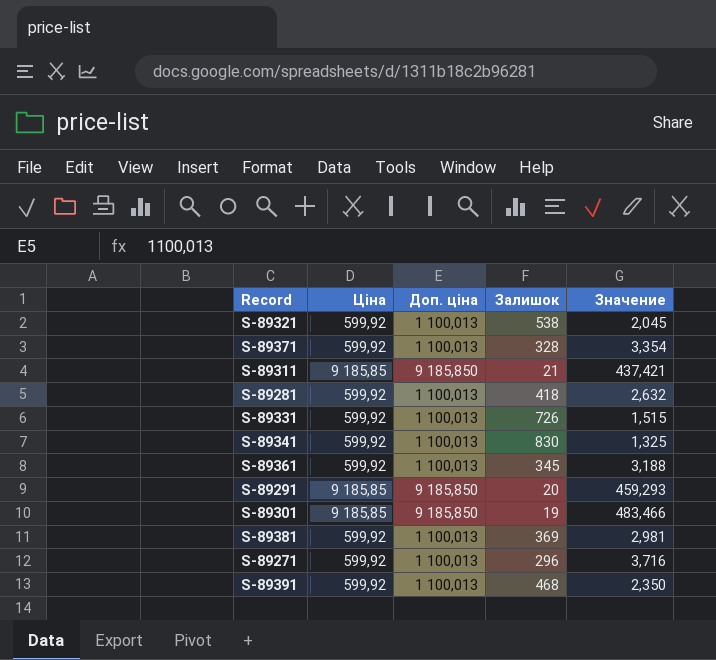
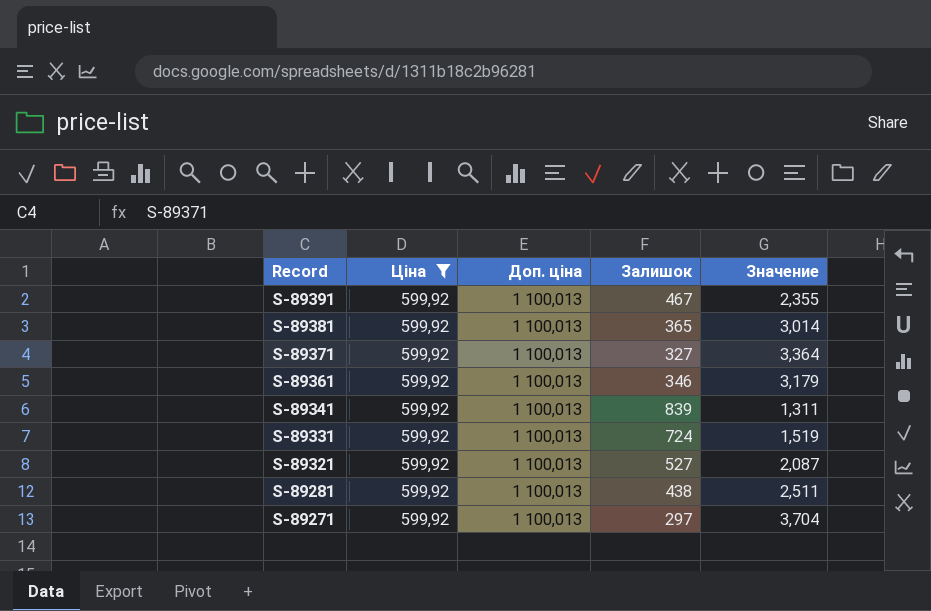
filter: none -> Ціна = 599,92
row order: none -> Record descending
S-89391 | Залишок: 468 -> 467
S-89391 | Значение: 2,350 -> 2,355
S-89381 | Залишок: 369 -> 365
S-89381 | Значение: 2,981 -> 3,014
S-89371 | Залишок: 328 -> 327
S-89371 | Значение: 3,354 -> 3,364
S-89361 | Залишок: 345 -> 346
S-89361 | Значение: 3,188 -> 3,179
S-89341 | Залишок: 830 -> 839
S-89341 | Значение: 1,325 -> 1,311
S-89331 | Залишок: 726 -> 724
S-89331 | Значение: 1,515 -> 1,519
S-89321 | Залишок: 538 -> 527
S-89321 | Значение: 2,045 -> 2,087
S-89281 | Залишок: 418 -> 438
S-89281 | Значение: 2,632 -> 2,511
S-89271 | Залишок: 296 -> 297
S-89271 | Значение: 3,716 -> 3,704

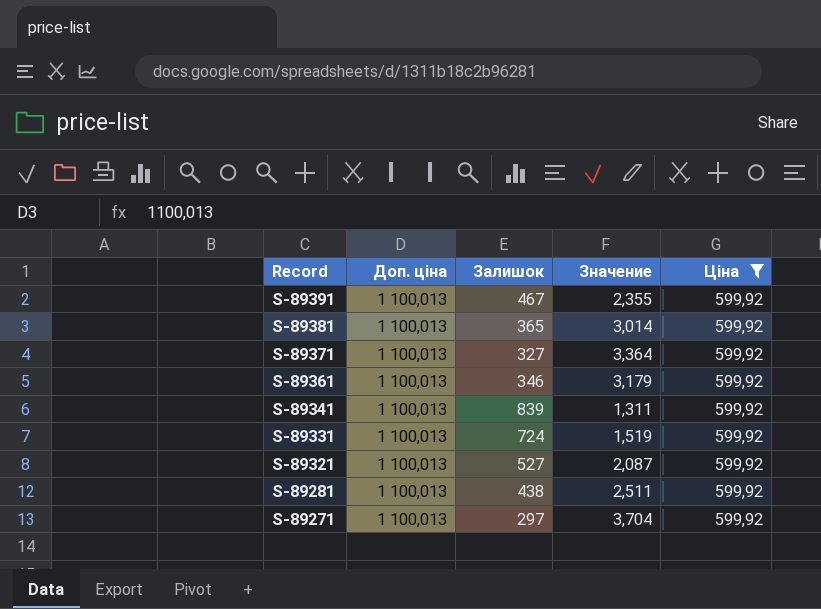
column Ціна | position: 2 -> 5

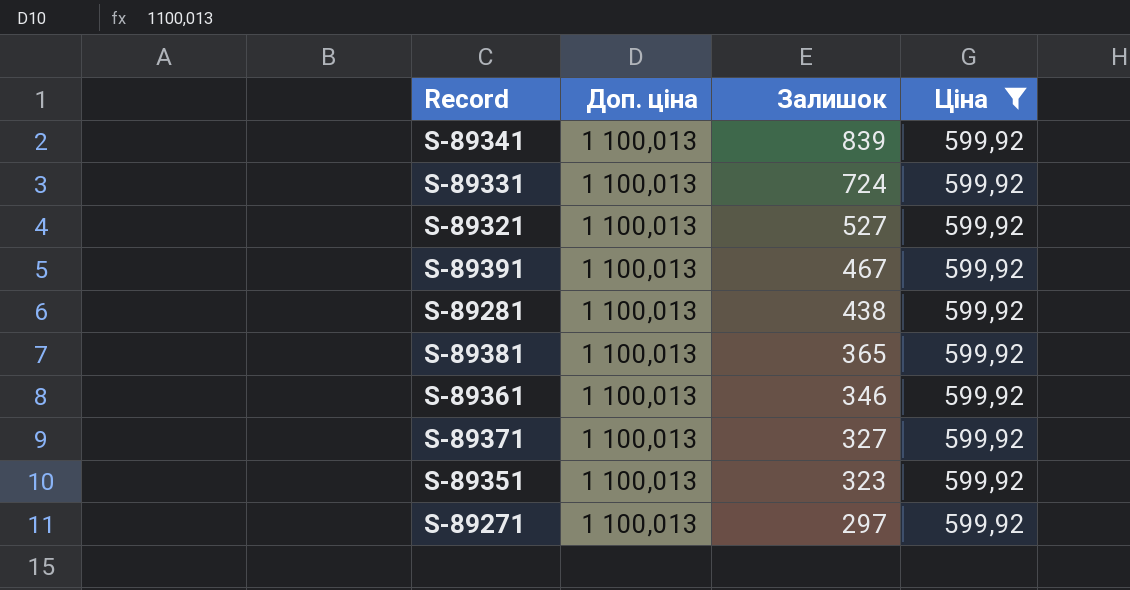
row order: Record descending -> Залишок descending
column Значение | formula: [Доп. ціна] / [Залишок] -> none
row S-89351: none -> 1 100,013 | 323 | 599,92

